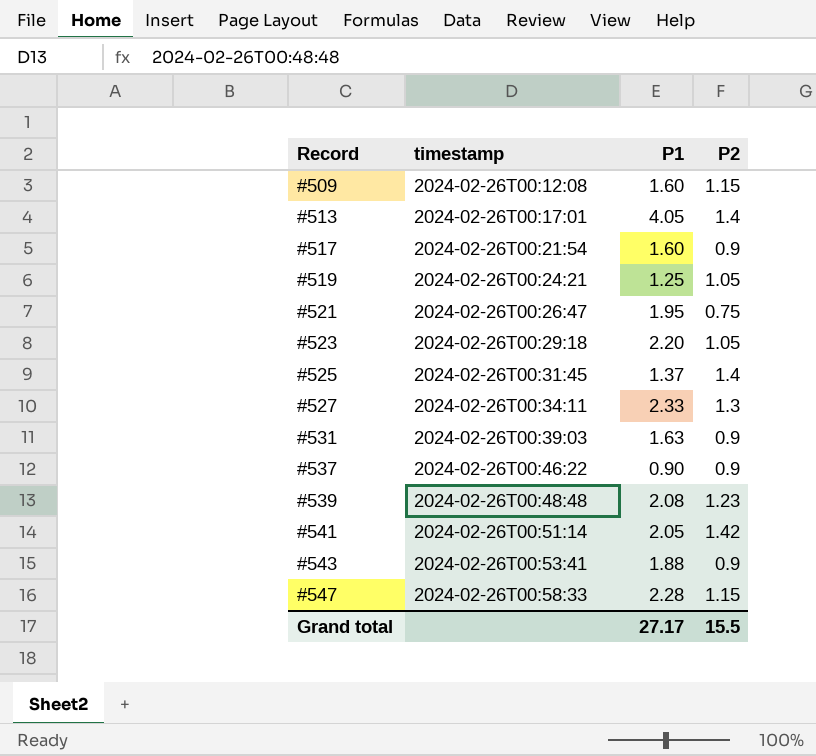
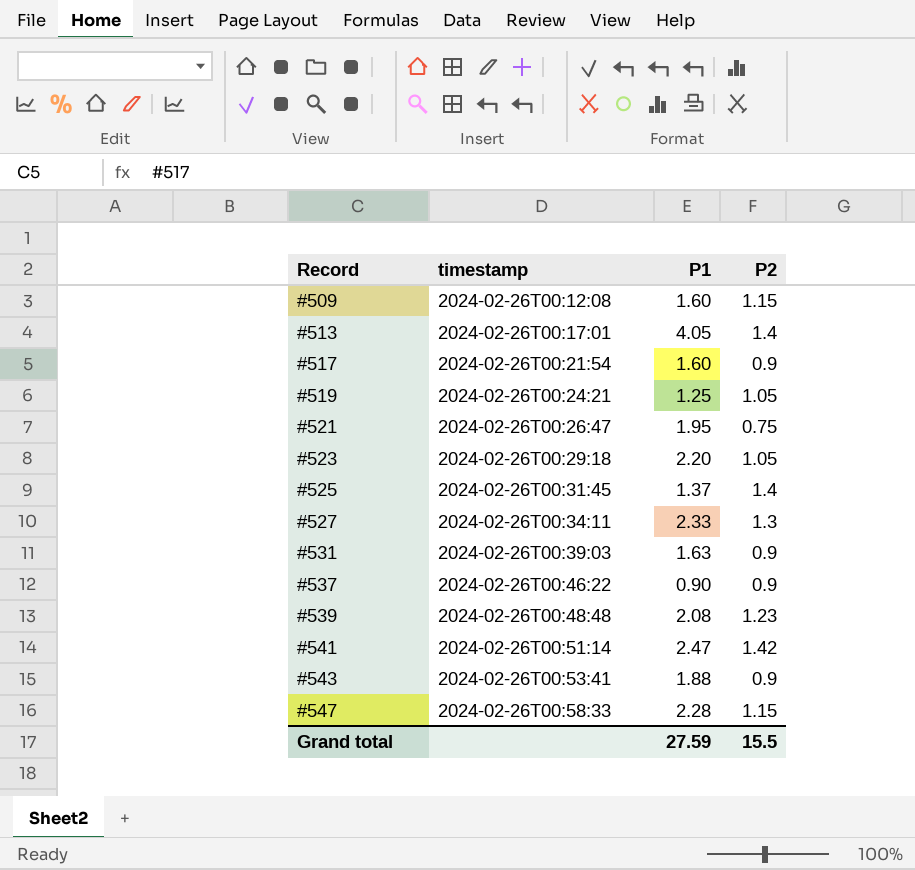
#541 | P1: 2.05 -> 2.47
Grand total | P1: 27.17 -> 27.59

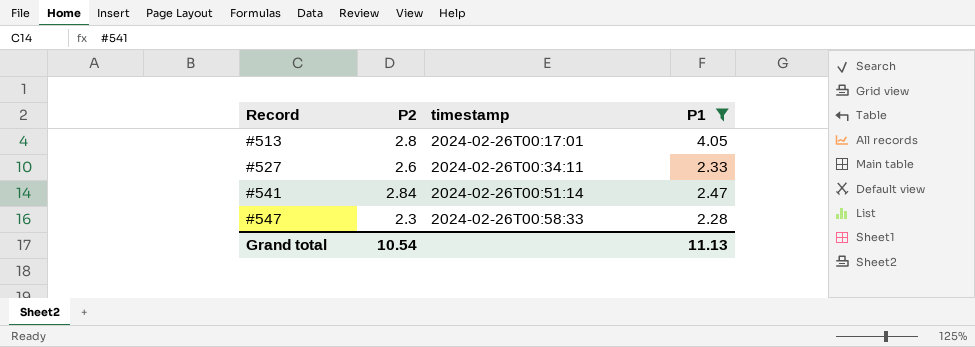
filter: none -> P1 >= 2.28
column P2 | position: 4 -> 2
#513 | P2: 1.4 -> 2.8
#527 | P2: 1.3 -> 2.6
#541 | P2: 1.42 -> 2.84
#547 | P2: 1.15 -> 2.3
Grand total | P2: 15.5 -> 10.54
Grand total | P1: 27.59 -> 11.13

